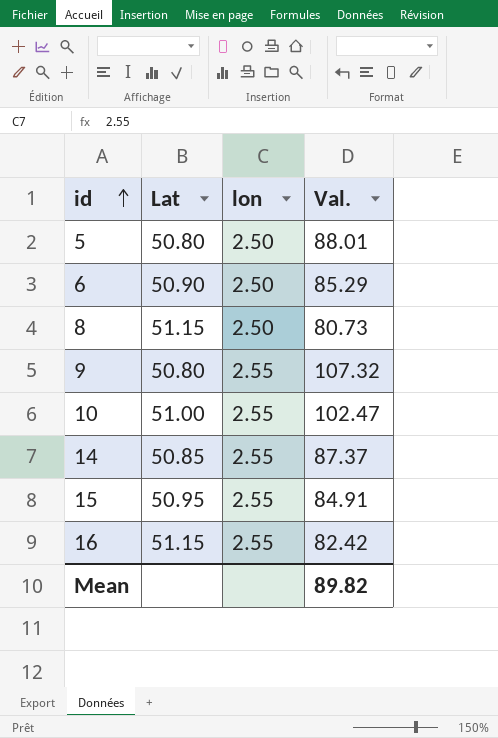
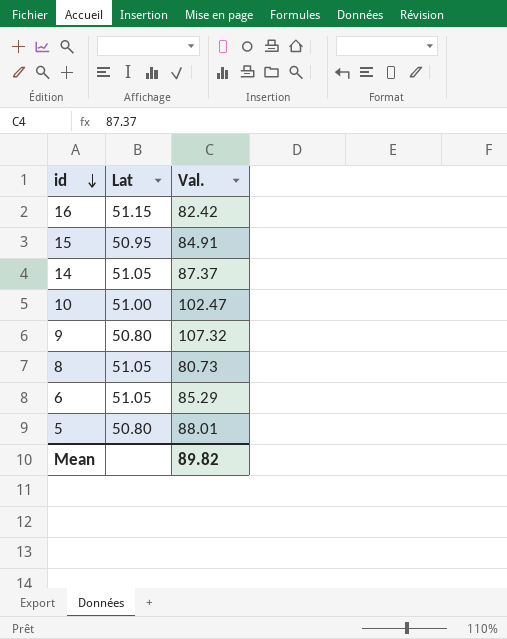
row order: id ascending -> id descending
column lon | position: 3 -> none
14 | Lat: 50.85 -> 51.05
8 | Lat: 51.15 -> 51.05
6 | Lat: 50.90 -> 51.05

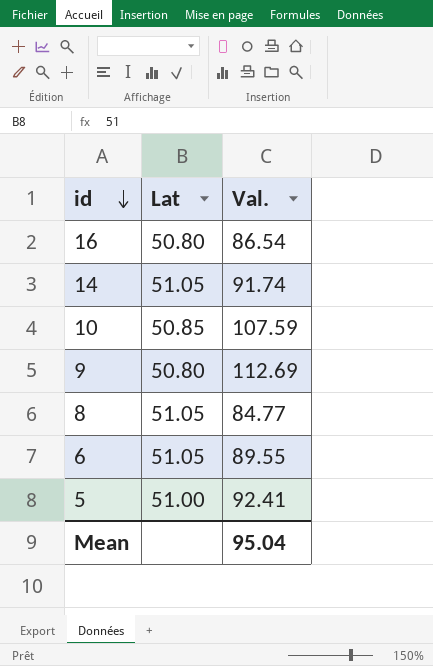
row 15: 50.95 | 84.91 -> none
16 | Lat: 51.15 -> 50.80
16 | Val.: 82.42 -> 86.54
14 | Val.: 87.37 -> 91.74
10 | Lat: 51.00 -> 50.85
10 | Val.: 102.47 -> 107.59
9 | Val.: 107.32 -> 112.69
8 | Val.: 80.73 -> 84.77
6 | Val.: 85.29 -> 89.55
5 | Lat: 50.80 -> 51.00
5 | Val.: 88.01 -> 92.41
Mean | Val.: 89.82 -> 95.04

